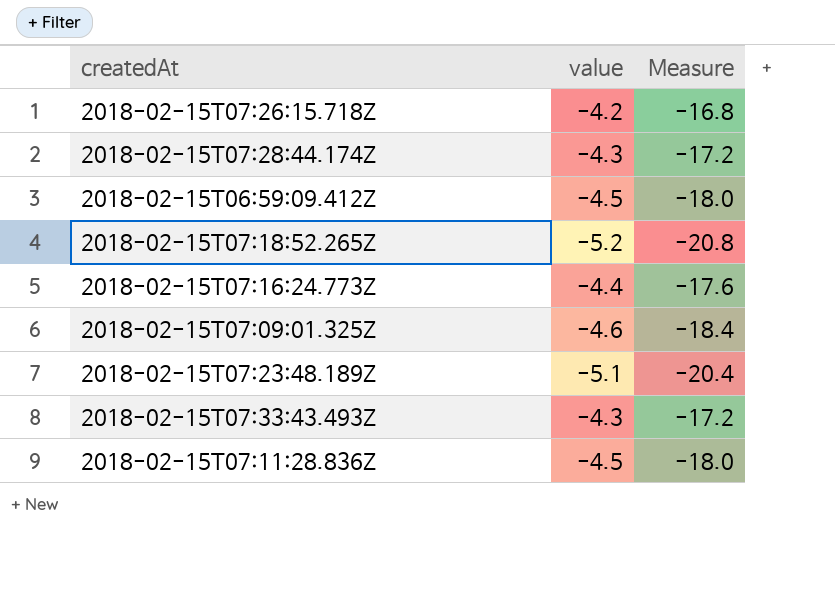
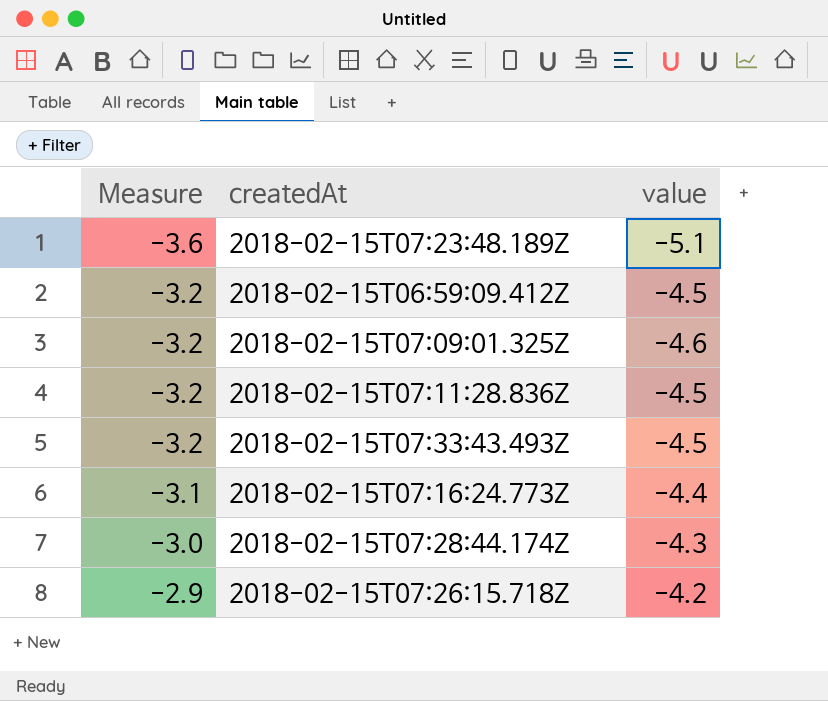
row order: none -> Measure ascending
column Measure | formula: [value] * 4 -> [value] * 0.7
column Measure | position: 3 -> 1
row 2018-02-15T07:18:52.265Z: -5.2 | -20.8 -> none
2018-02-15T07:33:43.493Z | value: -4.3 -> -4.5

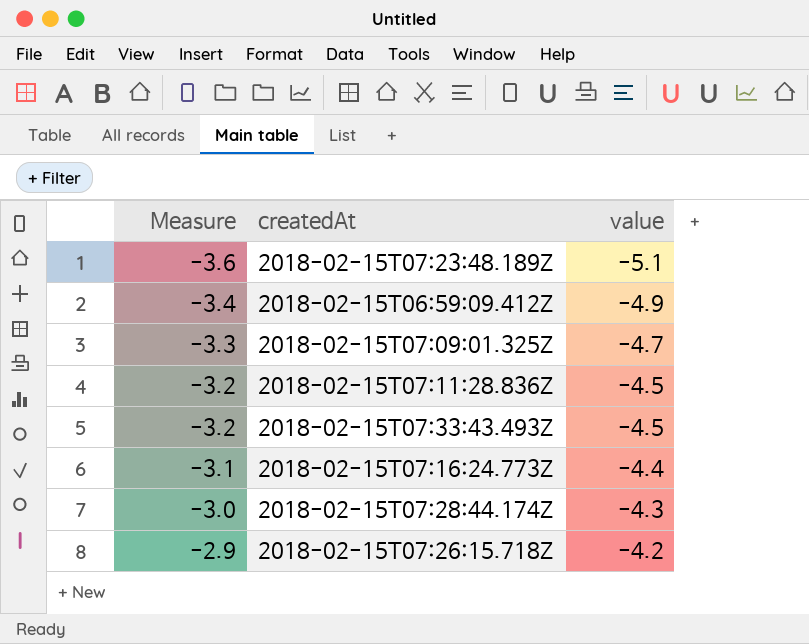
2018-02-15T06:59:09.412Z | Measure: -3.2 -> -3.4
2018-02-15T06:59:09.412Z | value: -4.5 -> -4.9
2018-02-15T07:09:01.325Z | Measure: -3.2 -> -3.3
2018-02-15T07:09:01.325Z | value: -4.6 -> -4.7

